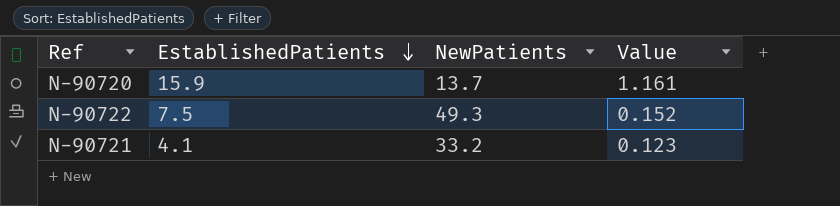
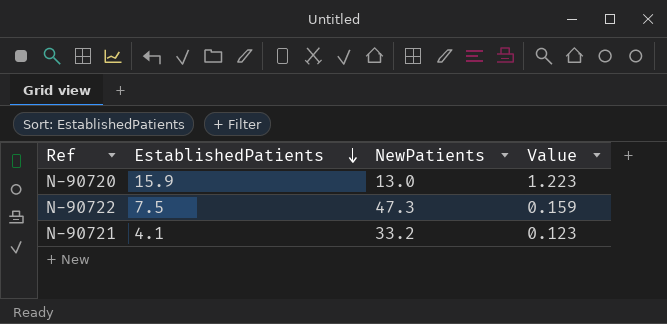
N-90720 | NewPatients: 13.7 -> 13.0
N-90720 | Value: 1.161 -> 1.223
N-90722 | NewPatients: 49.3 -> 47.3
N-90722 | Value: 0.152 -> 0.159

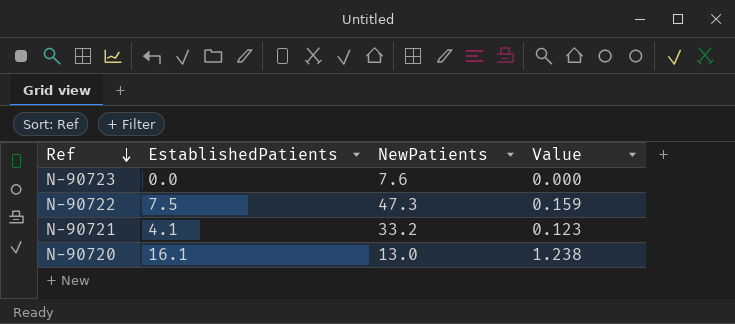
row order: EstablishedPatients descending -> Ref descending
row N-90723: none -> 0.0 | 7.6 | 0.000
N-90720 | EstablishedPatients: 15.9 -> 16.1
N-90720 | Value: 1.223 -> 1.238

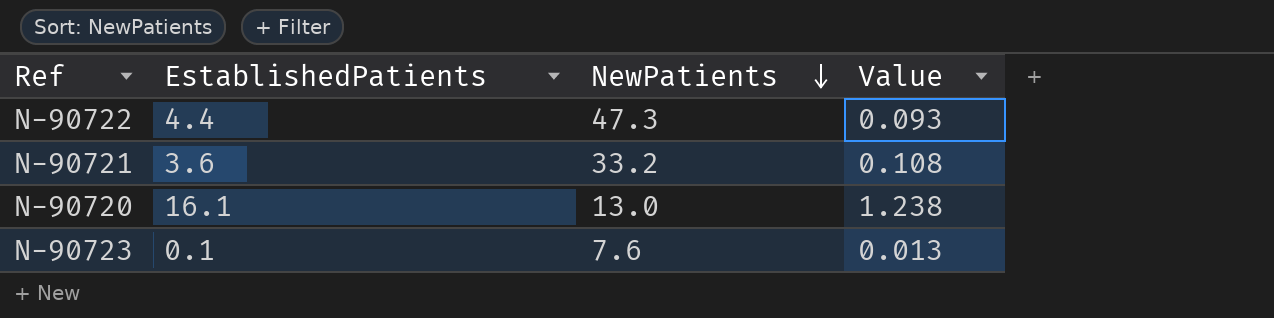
row order: Ref descending -> NewPatients descending
N-90722 | EstablishedPatients: 7.5 -> 4.4
N-90722 | Value: 0.159 -> 0.093
N-90721 | EstablishedPatients: 4.1 -> 3.6
N-90721 | Value: 0.123 -> 0.108
N-90723 | EstablishedPatients: 0.0 -> 0.1
N-90723 | Value: 0.000 -> 0.013

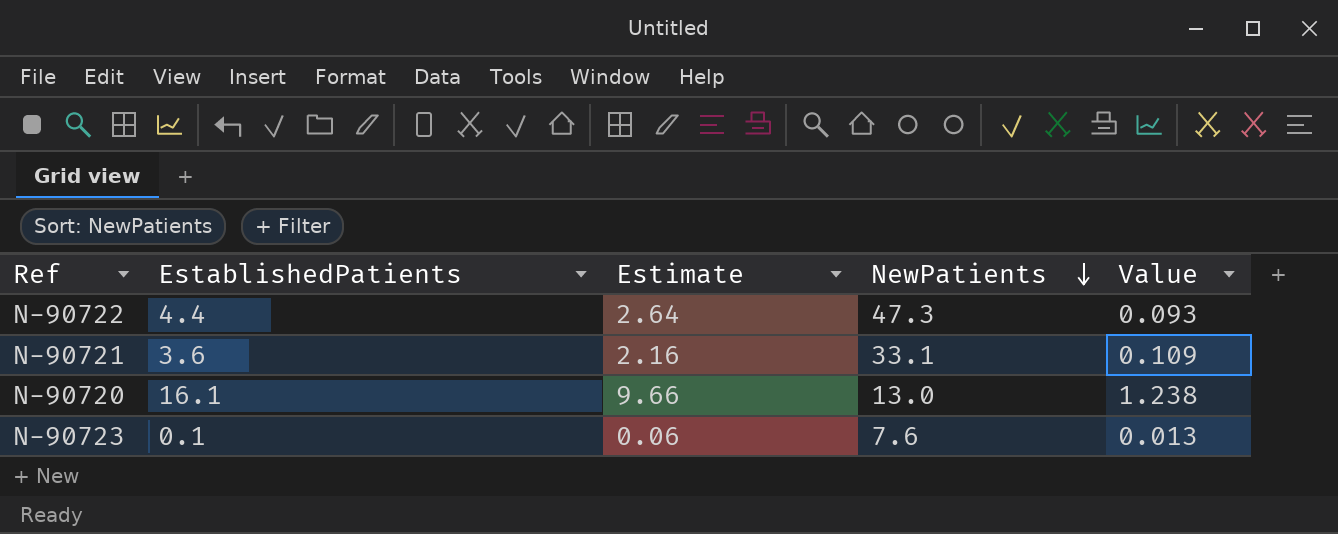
column Estimate | formula: none -> [EstablishedPatients] * 0.6
N-90721 | NewPatients: 33.2 -> 33.1
N-90721 | Value: 0.108 -> 0.109

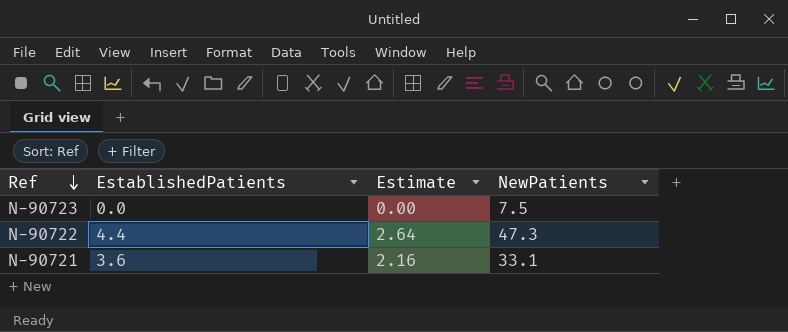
row order: NewPatients descending -> Ref descending
column Value | formula: [EstablishedPatients] / [NewPatients] -> none
row N-90720: 16.1 | 9.66 | 13.0 | 1.238 -> none
N-90723 | EstablishedPatients: 0.1 -> 0.0
N-90723 | Estimate: 0.06 -> 0.00
N-90723 | NewPatients: 7.6 -> 7.5

